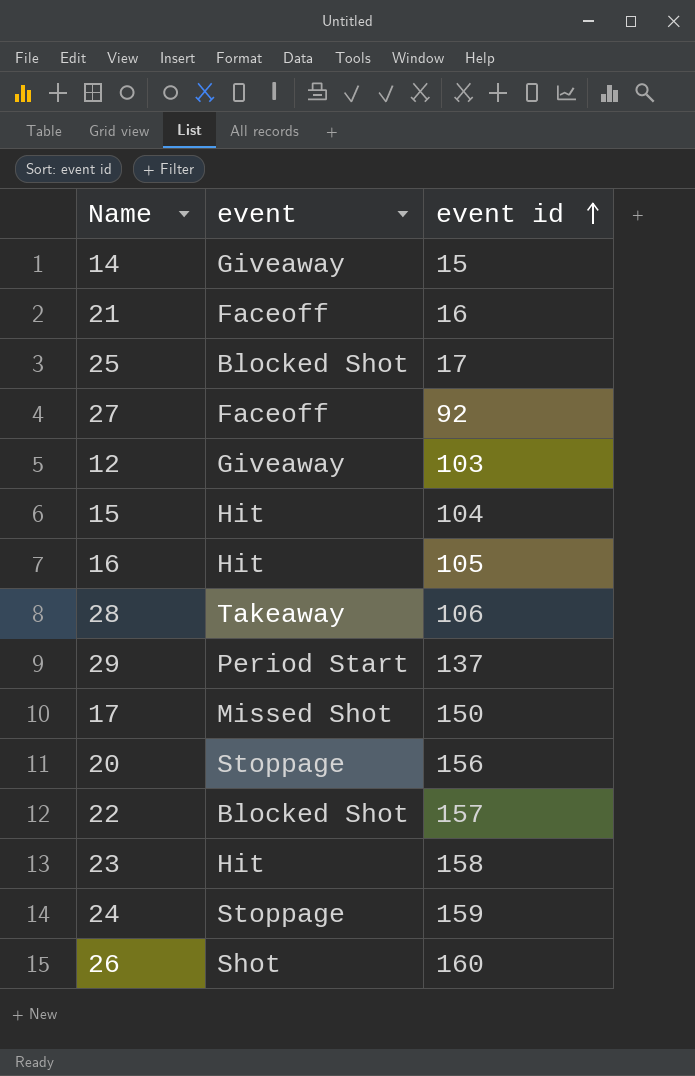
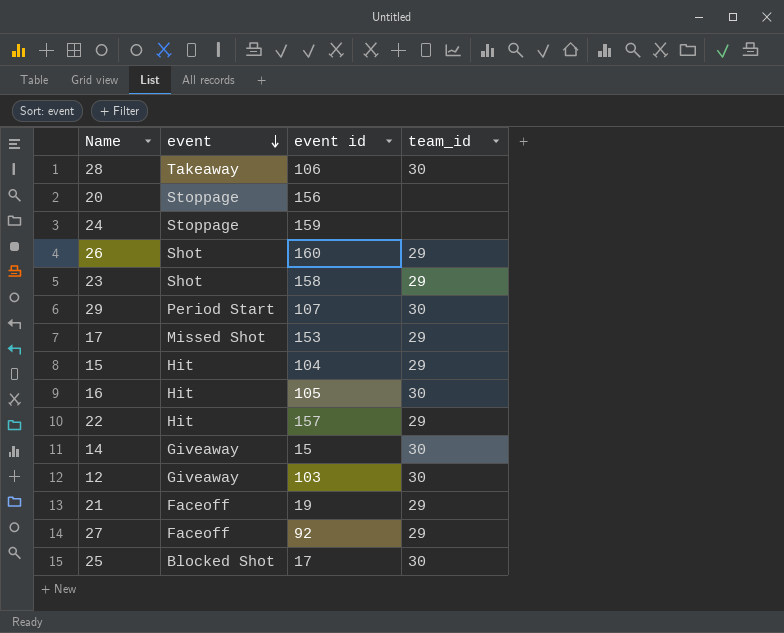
row order: event id ascending -> event descending
column team_id | position: none -> 4
23 | event: Hit -> Shot
29 | event id: 137 -> 107
17 | event id: 150 -> 153
22 | event: Blocked Shot -> Hit
21 | event id: 16 -> 19

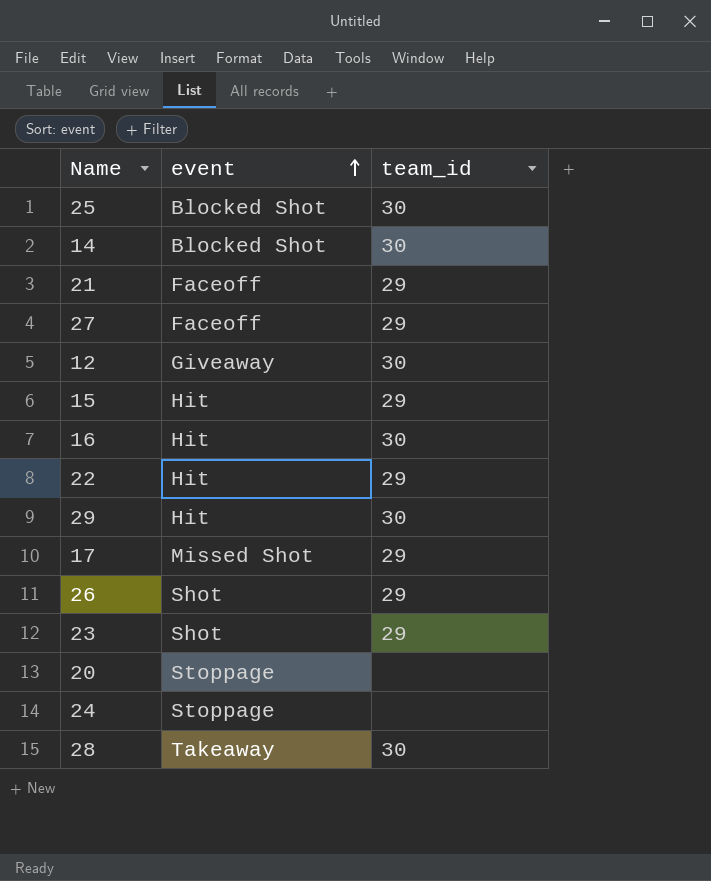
row order: event descending -> event ascending
column event id | position: 3 -> none
14 | event: Giveaway -> Blocked Shot
29 | event: Period Start -> Hit

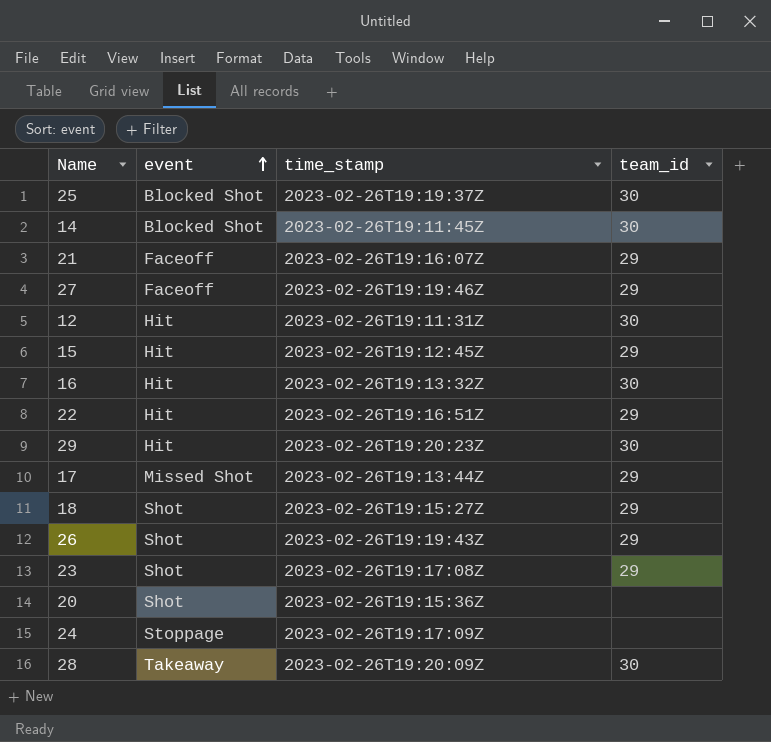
column time_stamp | position: none -> 3
12 | event: Giveaway -> Hit
row 18: none -> Shot | 2023-02-26T19:15:27Z | 29
20 | event: Stoppage -> Shot

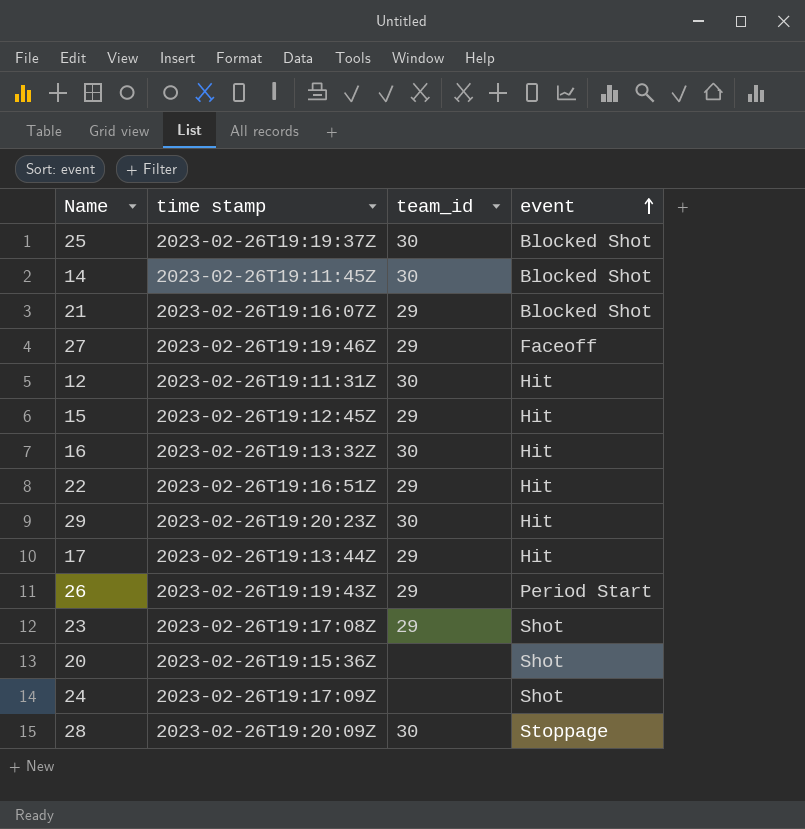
column name: time_stamp -> time stamp
column event | position: 2 -> 4
row 18: Shot | 2023-02-26T19:15:27Z | 29 -> none
21 | event: Faceoff -> Blocked Shot
17 | event: Missed Shot -> Hit
26 | event: Shot -> Period Start
24 | event: Stoppage -> Shot
28 | event: Takeaway -> Stoppage

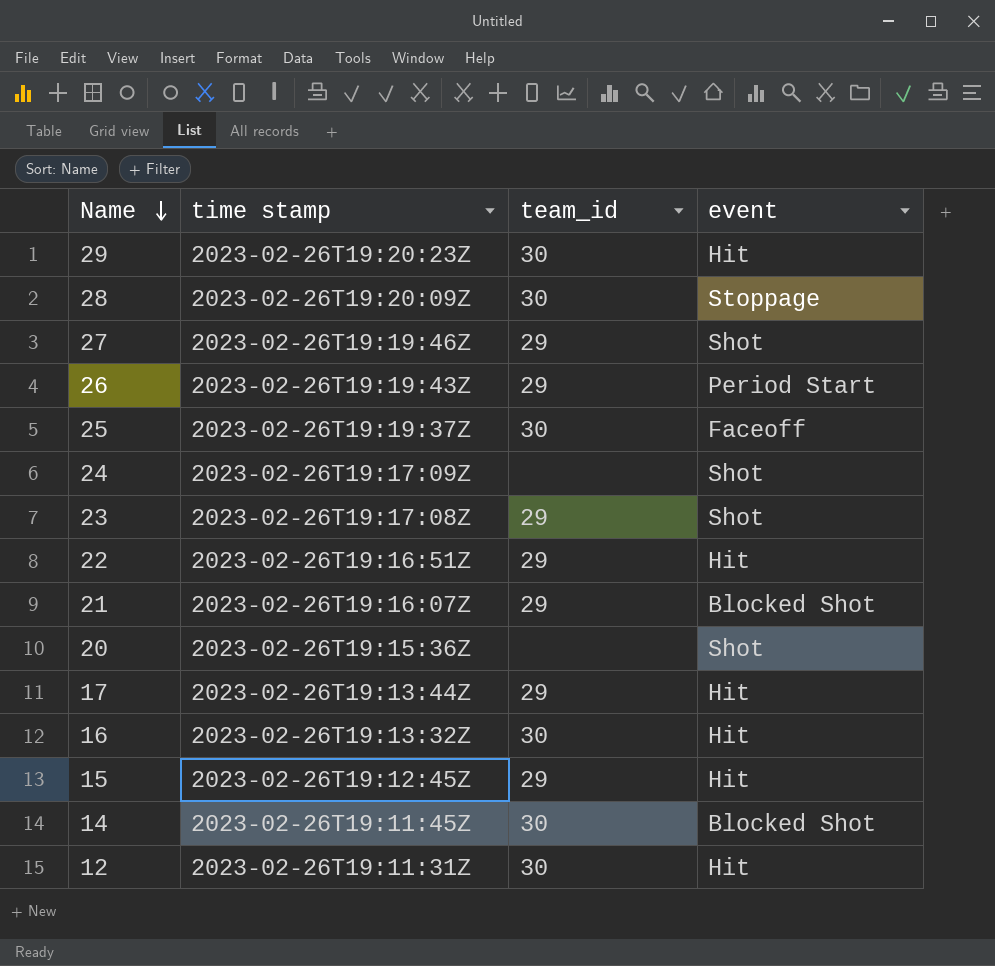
row order: event ascending -> Name descending
27 | event: Faceoff -> Shot
25 | event: Blocked Shot -> Faceoff

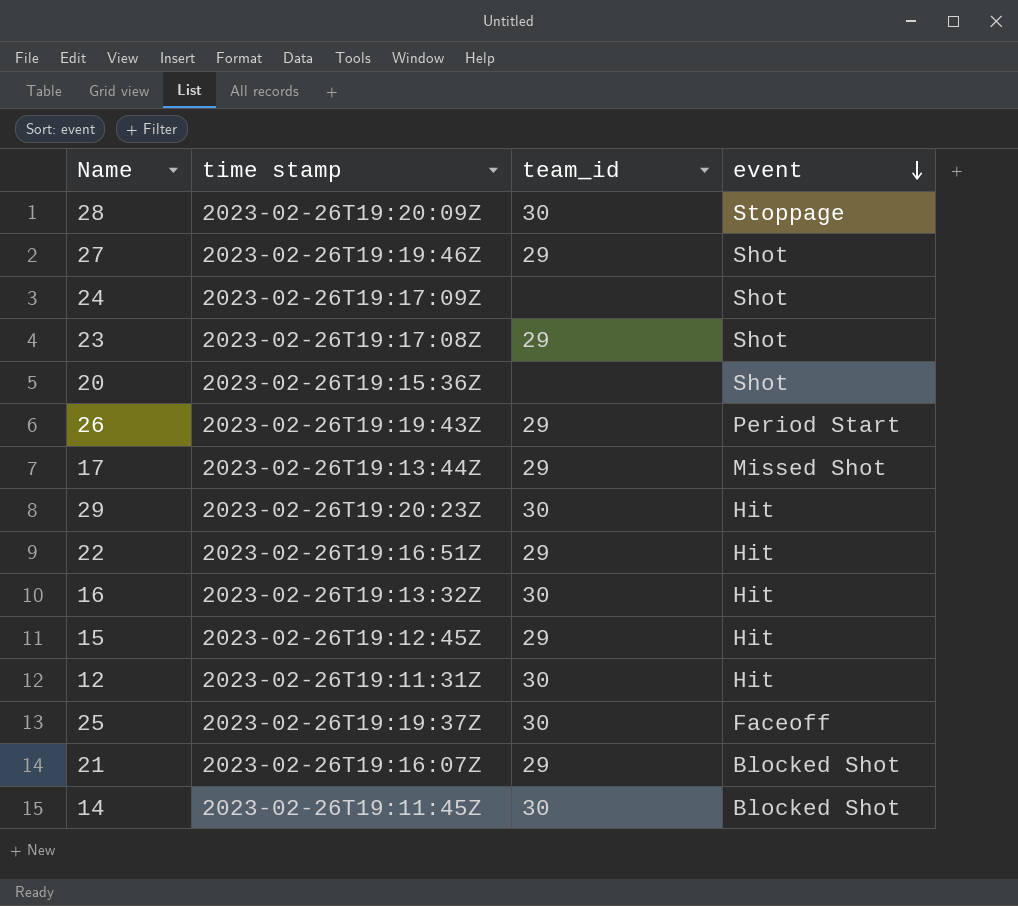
row order: Name descending -> event descending
17 | event: Hit -> Missed Shot

